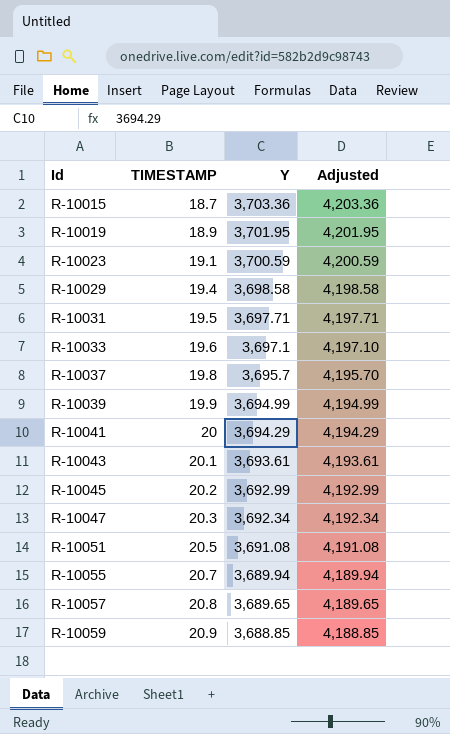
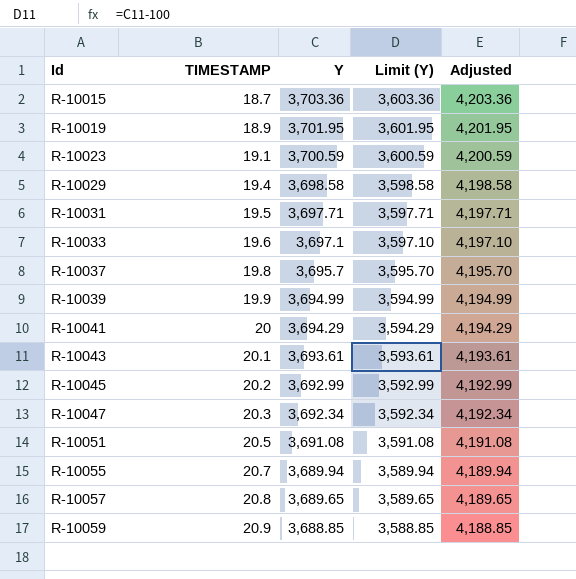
column Limit (Y) | formula: none -> [Y] - 100

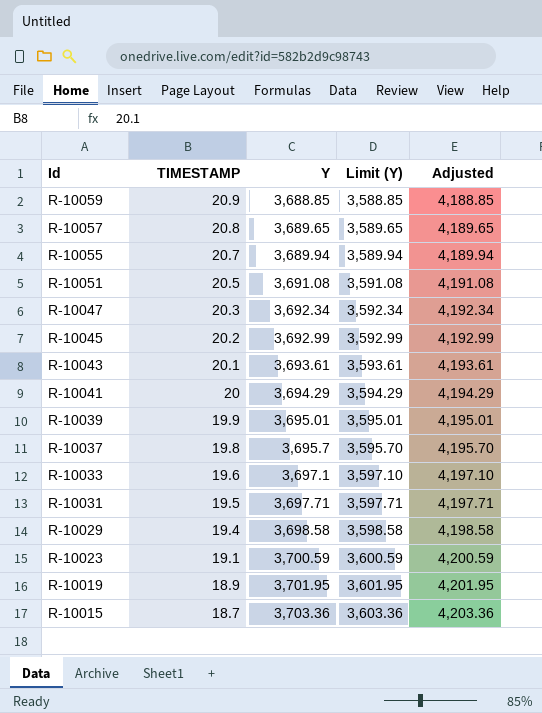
row order: Id ascending -> Id descending
R-10039 | Y: 3,694.99 -> 3,695.01
R-10039 | Limit (Y): 3,594.99 -> 3,595.01
R-10039 | Adjusted: 4,194.99 -> 4,195.01

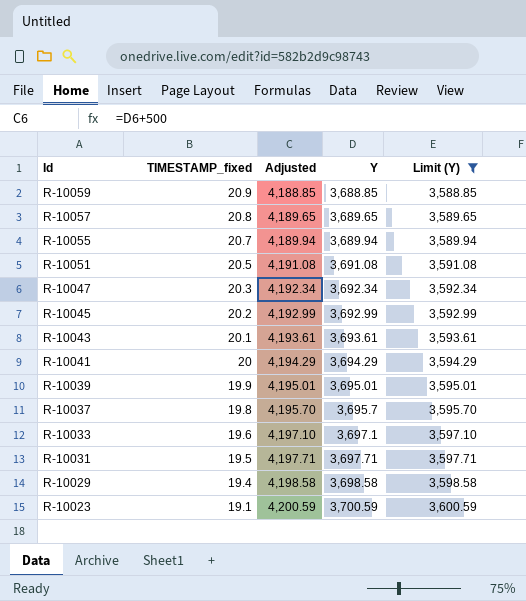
filter: none -> Limit (Y) <= 3,600.59
column name: TIMESTAMP -> TIMESTAMP_fixed
column Adjusted | position: 5 -> 3

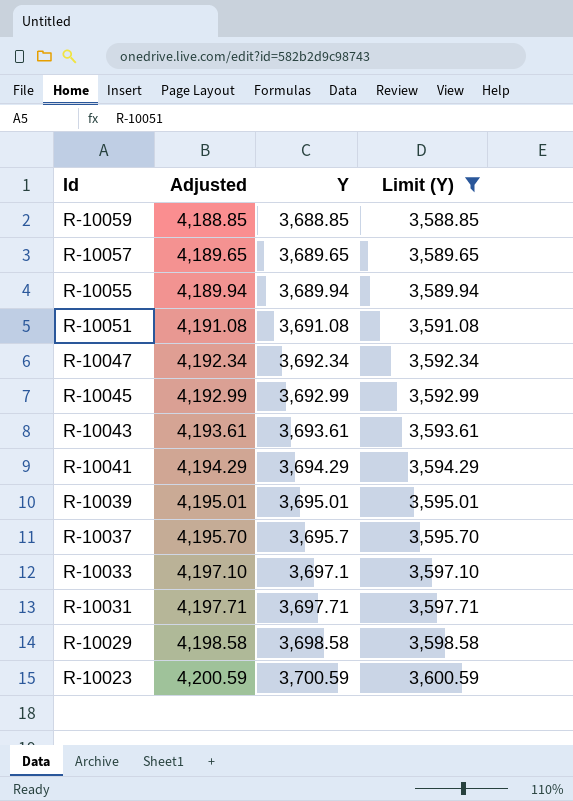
column TIMESTAMP_fixed | position: 2 -> none

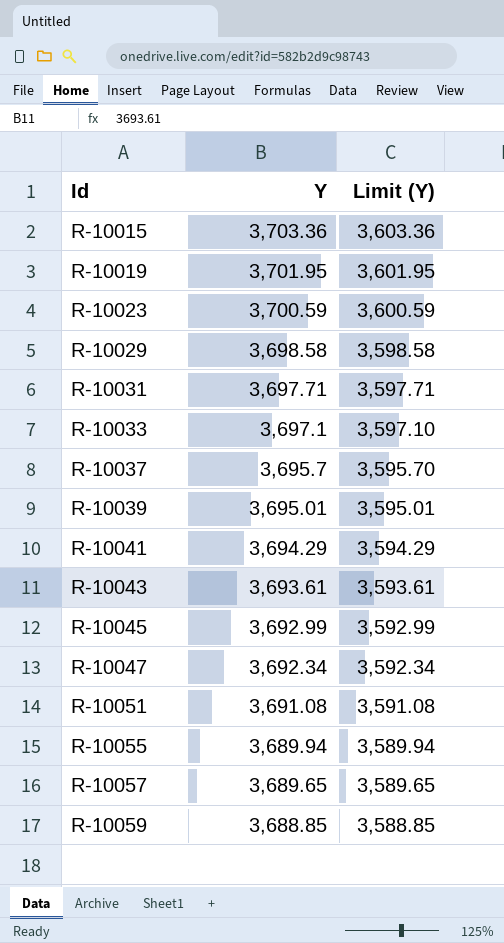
filter: Limit (Y) <= 3,600.59 -> none
row order: Id descending -> Id ascending
column Adjusted | formula: [Y] + 500 -> none

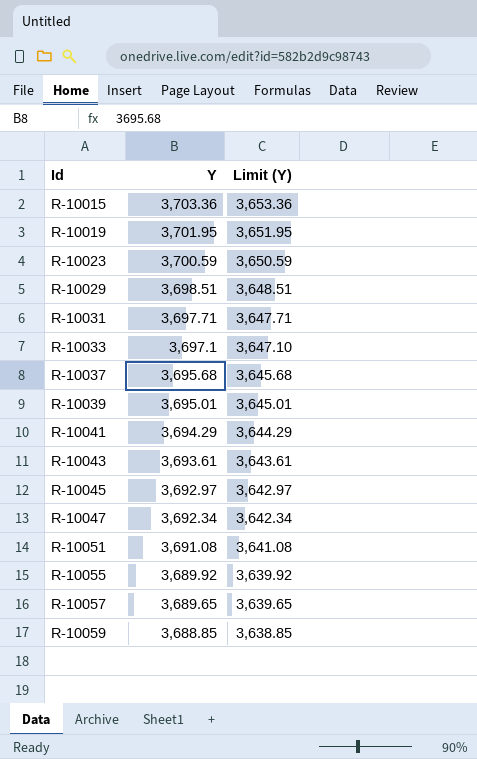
column Limit (Y) | formula: [Y] - 100 -> [Y] - 50
R-10029 | Y: 3,698.58 -> 3,698.51
R-10037 | Y: 3,695.7 -> 3,695.68
R-10045 | Y: 3,692.99 -> 3,692.97
R-10055 | Y: 3,689.94 -> 3,689.92

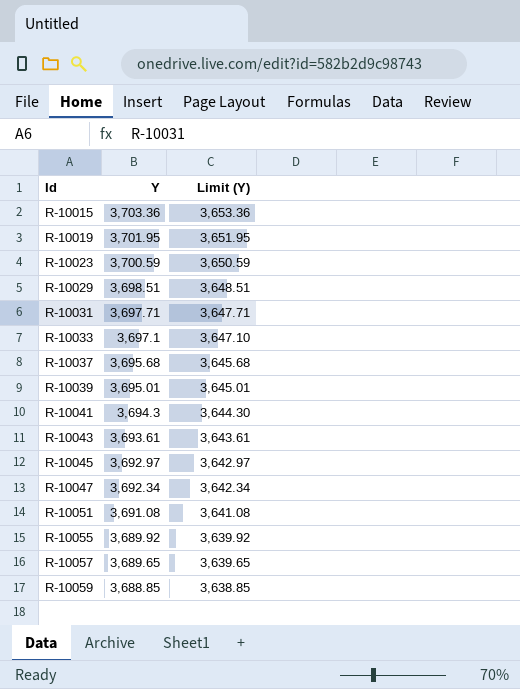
R-10041 | Y: 3,694.29 -> 3,694.3
R-10041 | Limit (Y): 3,644.29 -> 3,644.30

